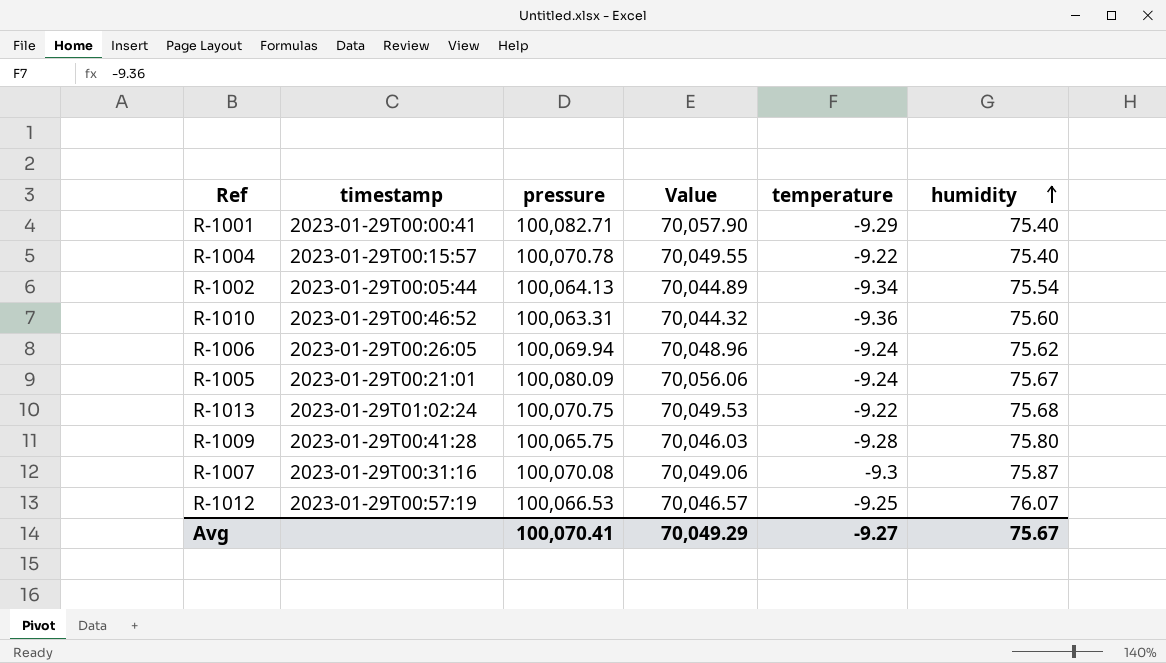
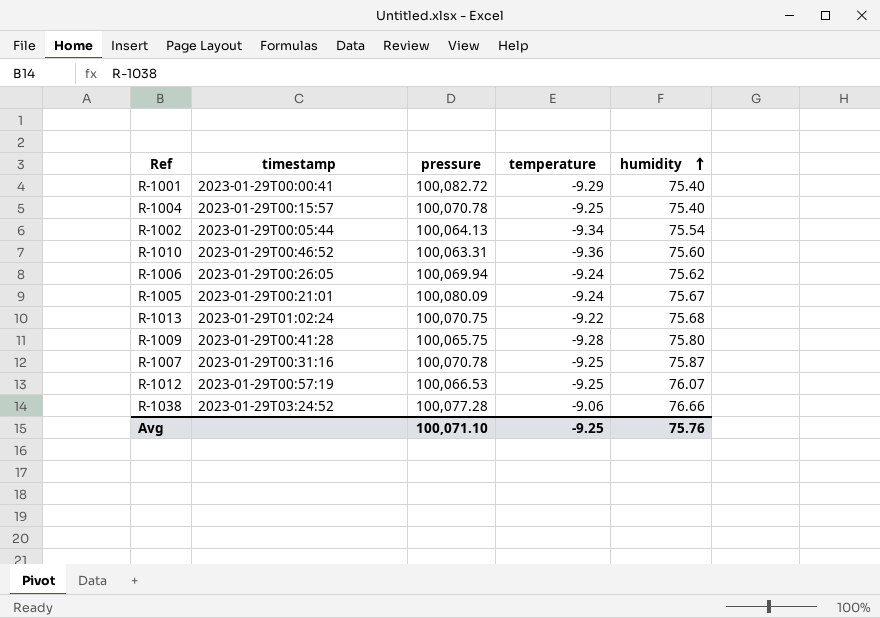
column Value | formula: [pressure] * 0.7 -> none
R-1001 | pressure: 100,082.71 -> 100,082.72
R-1004 | temperature: -9.22 -> -9.25
R-1007 | pressure: 100,070.08 -> 100,070.78
R-1007 | temperature: -9.3 -> -9.25
row R-1038: none -> 2023-01-29T03:24:52 | 100,077.28 | -9.06 | 76.66
Avg | pressure: 100,070.41 -> 100,071.10
Avg | temperature: -9.27 -> -9.25
Avg | humidity: 75.67 -> 75.76

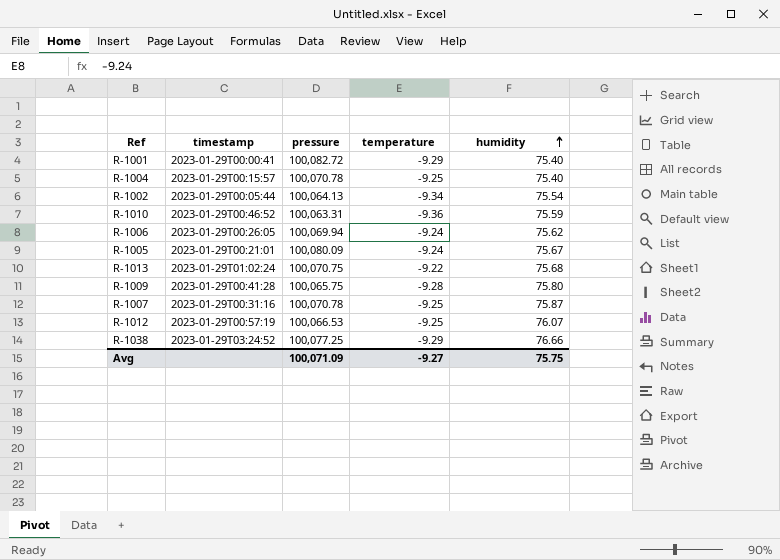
R-1010 | humidity: 75.60 -> 75.59
R-1038 | pressure: 100,077.28 -> 100,077.25
R-1038 | temperature: -9.06 -> -9.29
Avg | pressure: 100,071.10 -> 100,071.09
Avg | temperature: -9.25 -> -9.27
Avg | humidity: 75.76 -> 75.75

